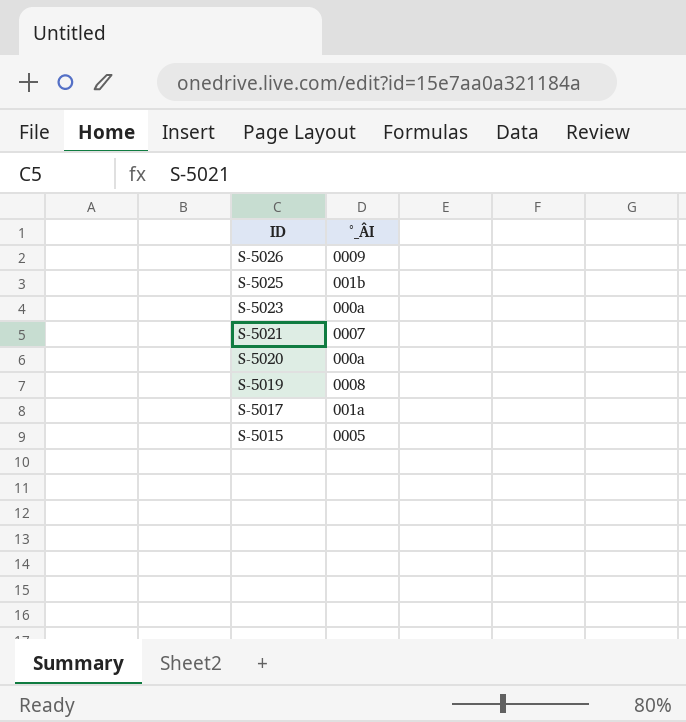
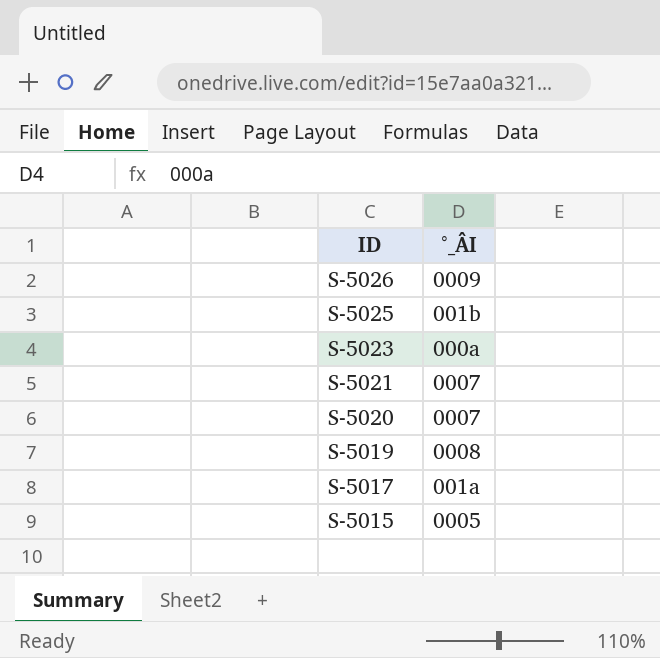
S-5020 | °_ÂI: 000a -> 0007

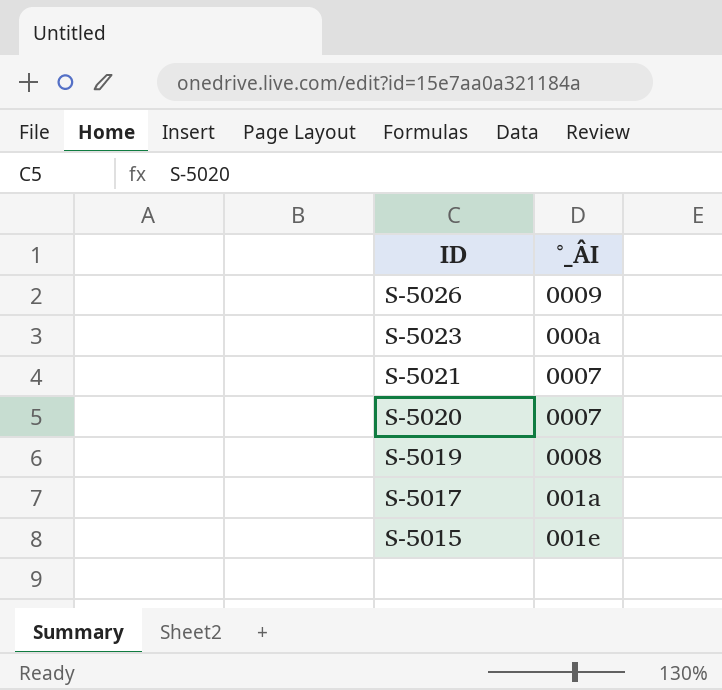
row S-5025: 001b -> none
S-5015 | °_ÂI: 0005 -> 001e

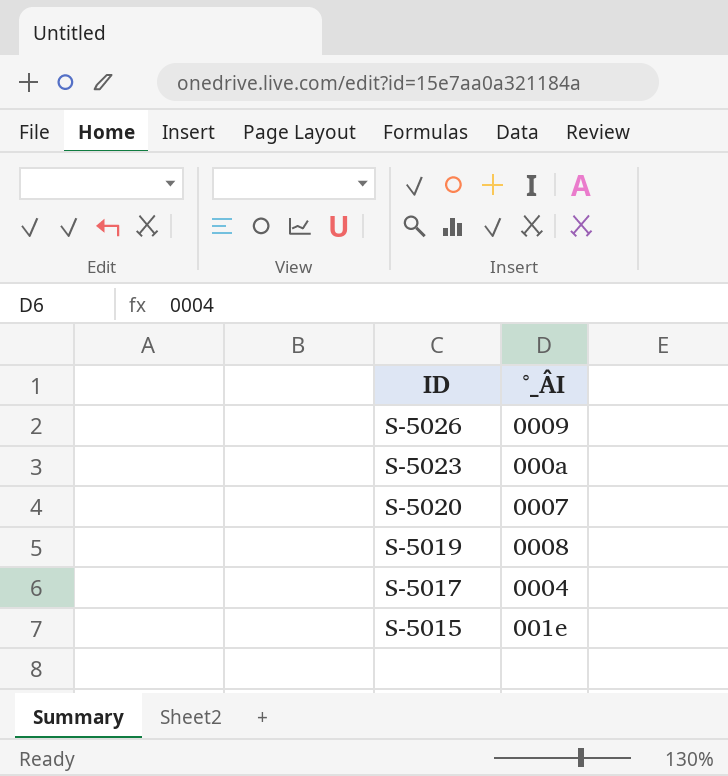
row S-5021: 0007 -> none
S-5017 | °_ÂI: 001a -> 0004

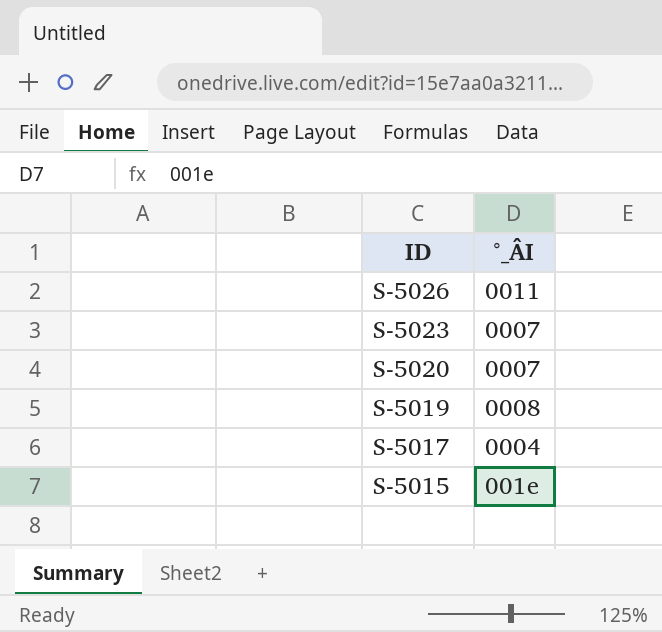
S-5026 | °_ÂI: 0009 -> 0011
S-5023 | °_ÂI: 000a -> 0007

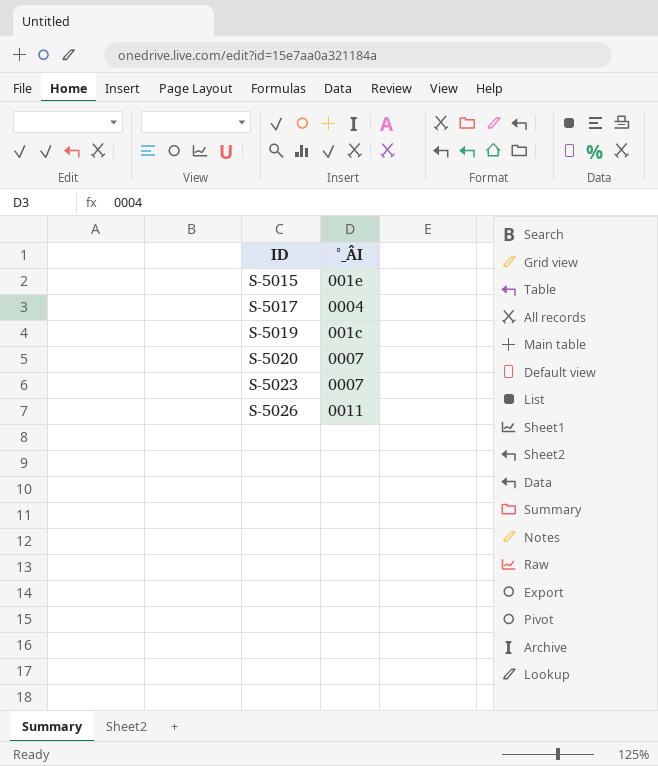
row order: ID descending -> ID ascending
S-5019 | °_ÂI: 0008 -> 001c

